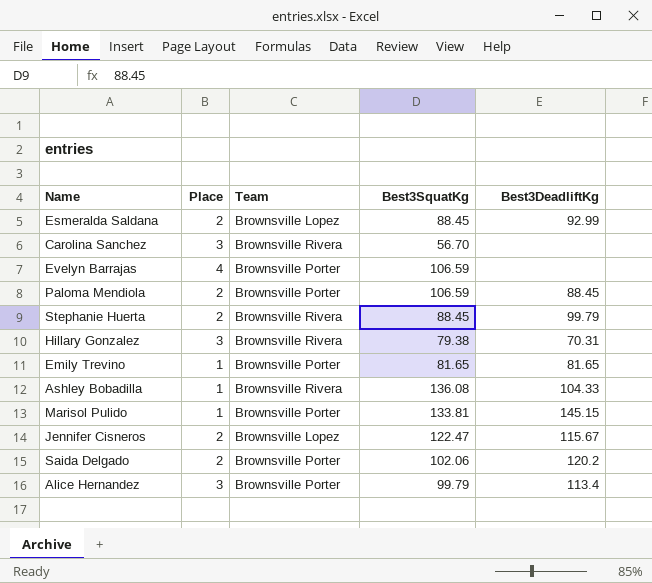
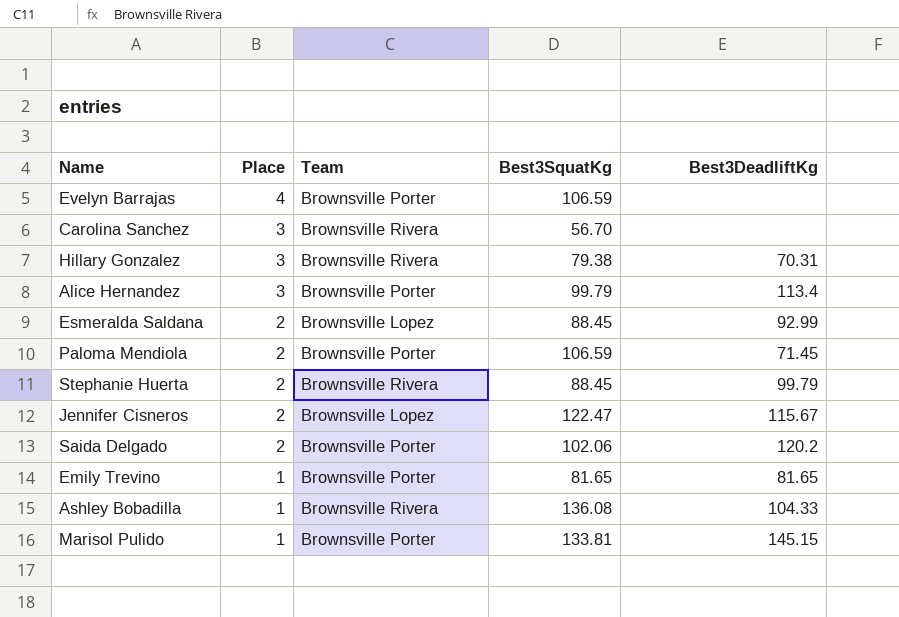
row order: none -> Place descending
Paloma Mendiola | Best3DeadliftKg: 88.45 -> 71.45

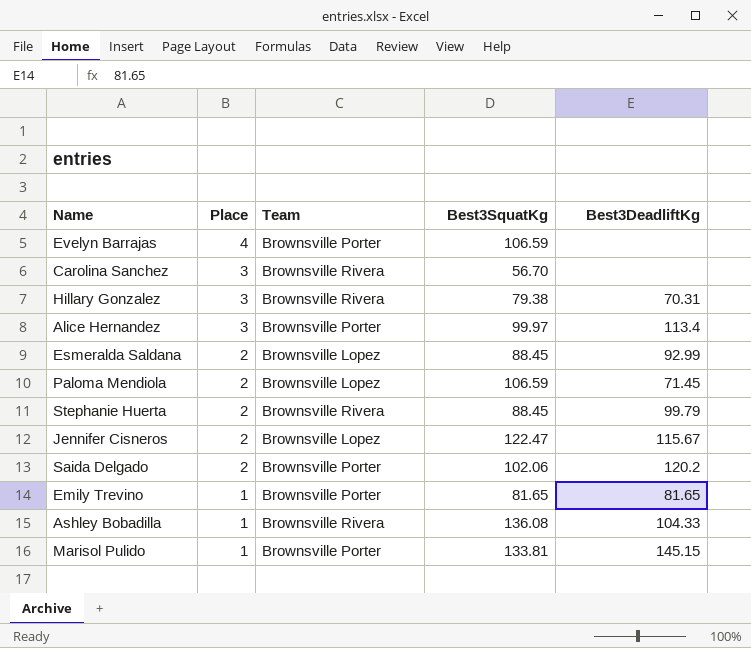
Alice Hernandez | Best3SquatKg: 99.79 -> 99.97
Paloma Mendiola | Team: Brownsville Porter -> Brownsville Lopez

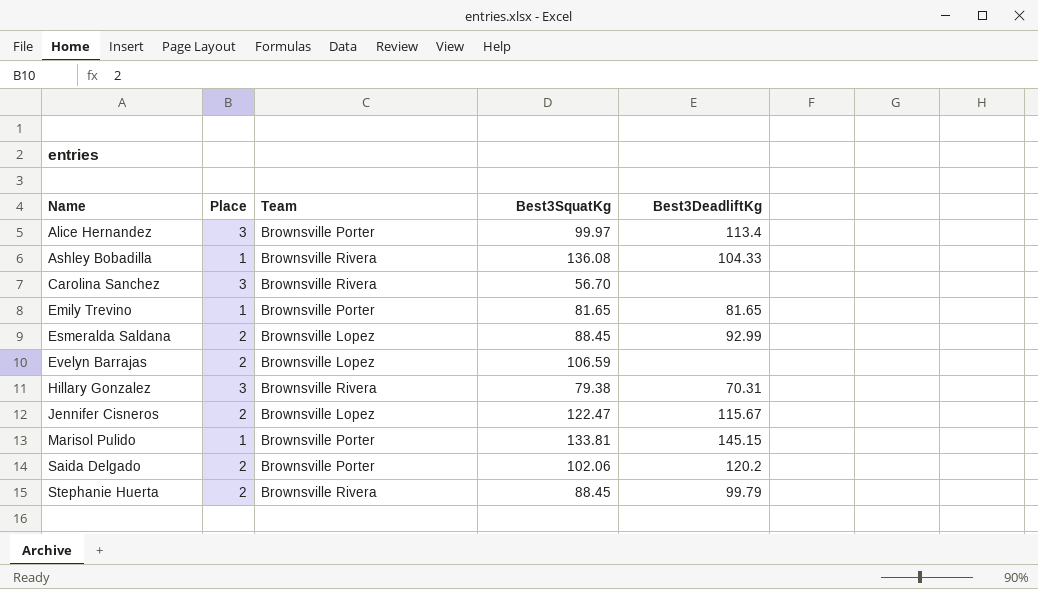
row order: Place descending -> Name ascending
row Paloma Mendiola: 2 | Brownsville Lopez | 106.59 | 71.45 -> none
Evelyn Barrajas | Place: 4 -> 2
Evelyn Barrajas | Team: Brownsville Porter -> Brownsville Lopez

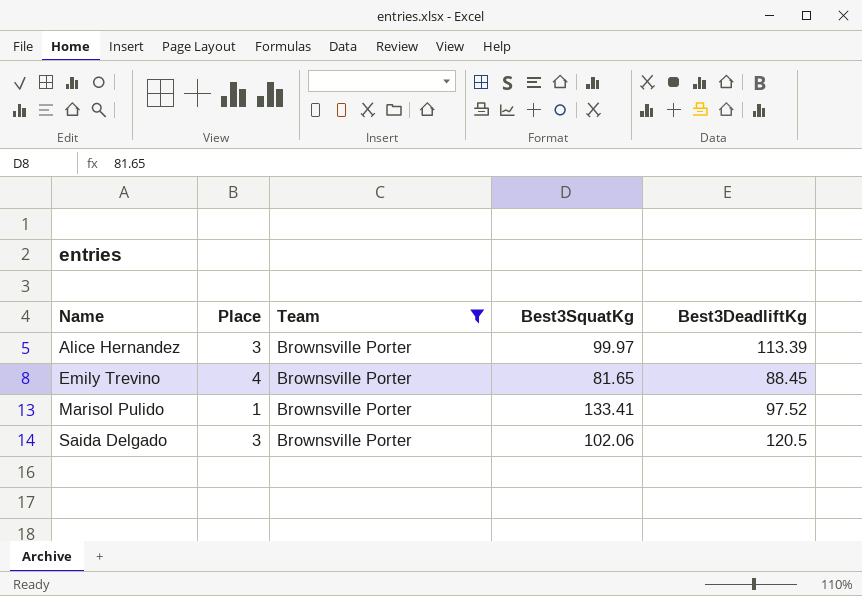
filter: none -> Team = Brownsville Porter
Alice Hernandez | Best3DeadliftKg: 113.4 -> 113.39
Emily Trevino | Place: 1 -> 4
Emily Trevino | Best3DeadliftKg: 81.65 -> 88.45
Marisol Pulido | Best3SquatKg: 133.81 -> 133.41
Marisol Pulido | Best3DeadliftKg: 145.15 -> 97.52
Saida Delgado | Place: 2 -> 3
Saida Delgado | Best3DeadliftKg: 120.2 -> 120.5

